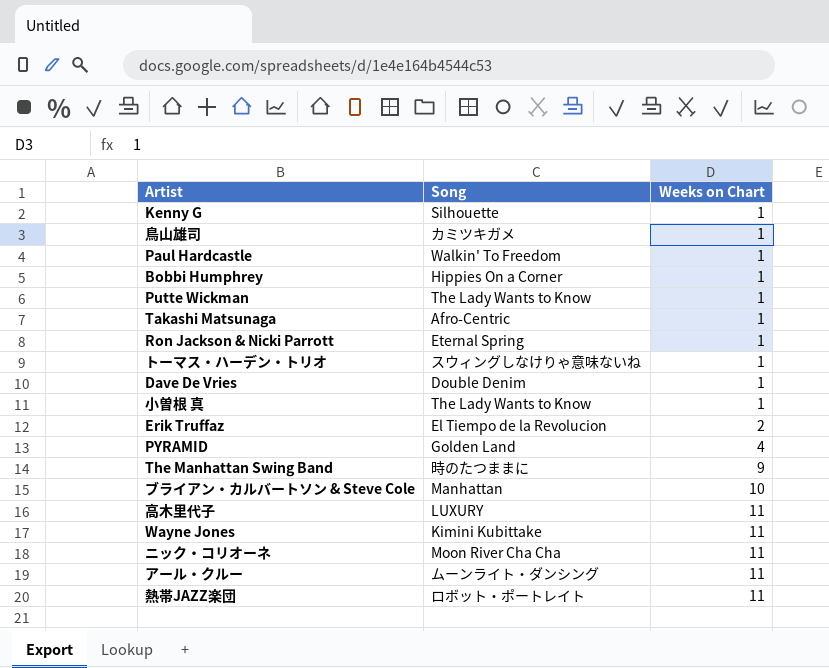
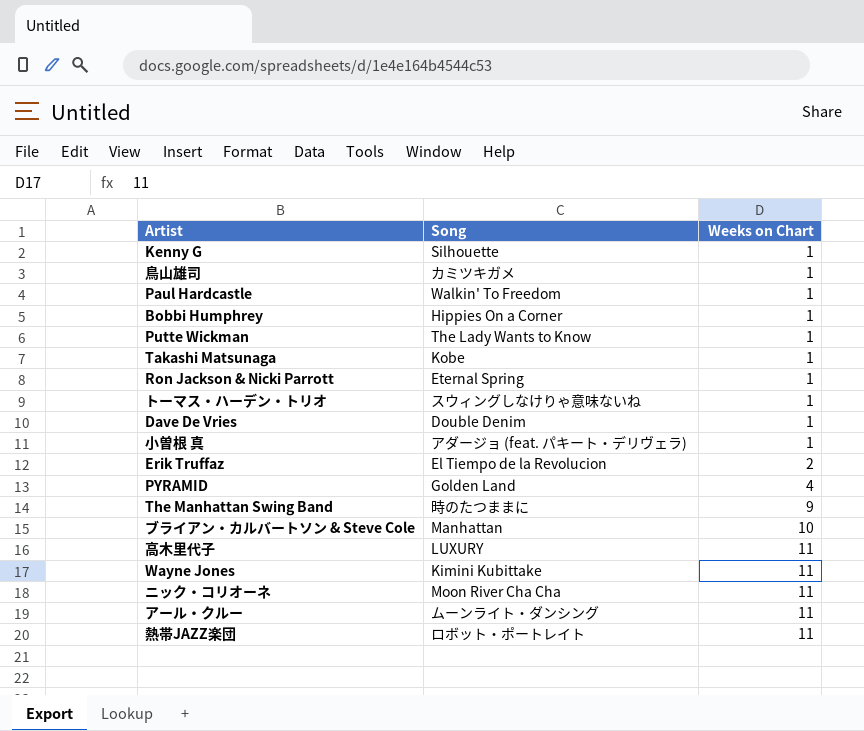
Takashi Matsunaga | Song: Afro-Centric -> Kobe
小曽根 真 | Song: The Lady Wants to Know -> アダージョ (feat. パキート・デリヴェラ)

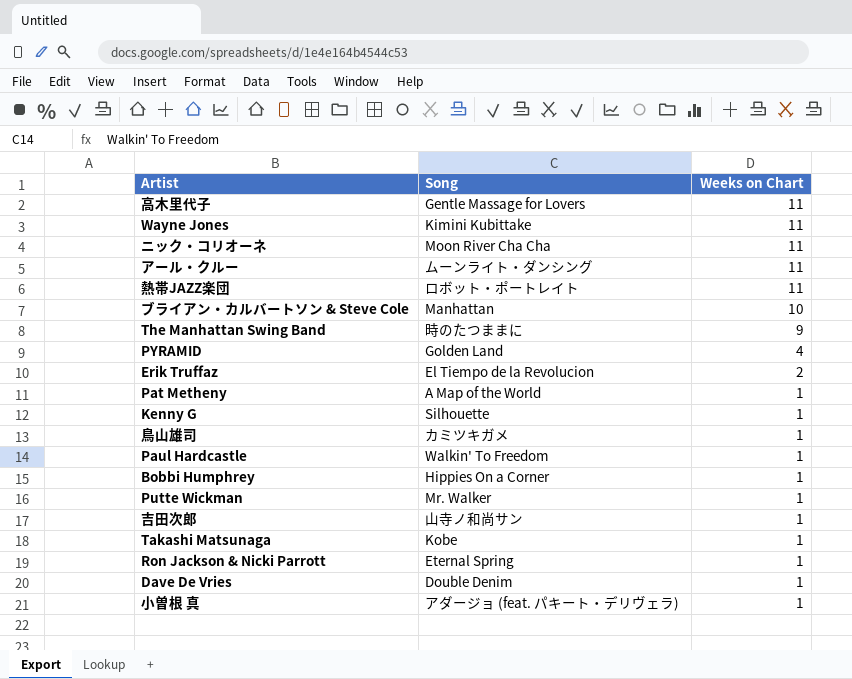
row order: Weeks on Chart ascending -> Weeks on Chart descending
row トーマス・ハーデン・トリオ: スウィングしなけりゃ意味ないね | 1 -> none
高木里代子 | Song: LUXURY -> Gentle Massage for Lovers
row Pat Metheny: none -> A Map of the World | 1
Putte Wickman | Song: The Lady Wants to Know -> Mr. Walker
row 吉田次郎: none -> 山寺ノ和尚サン | 1

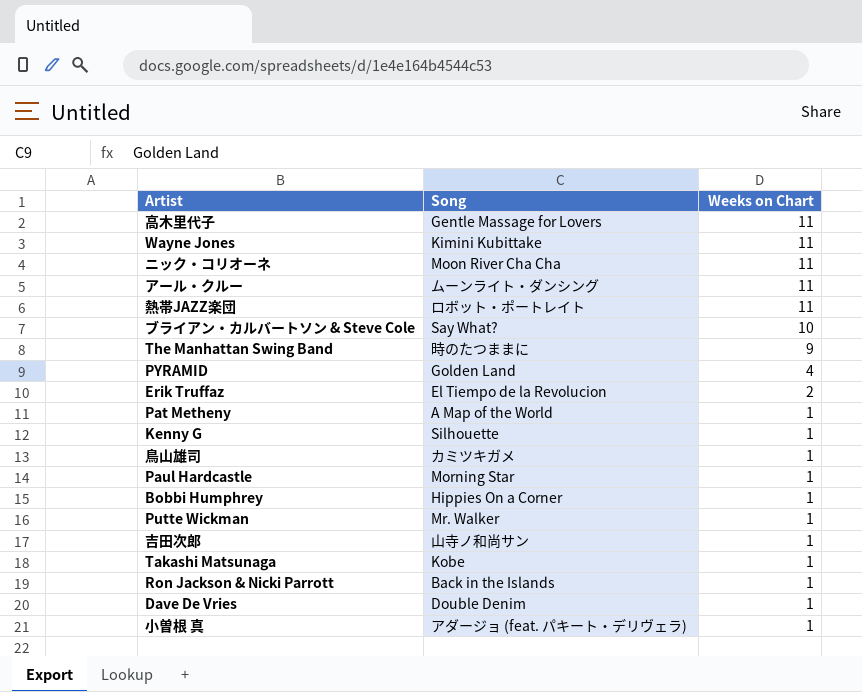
ブライアン・カルバートソン & Steve Cole | Song: Manhattan -> Say What?
Paul Hardcastle | Song: Walkin' To Freedom -> Morning Star
Ron Jackson & Nicki Parrott | Song: Eternal Spring -> Back in the Islands

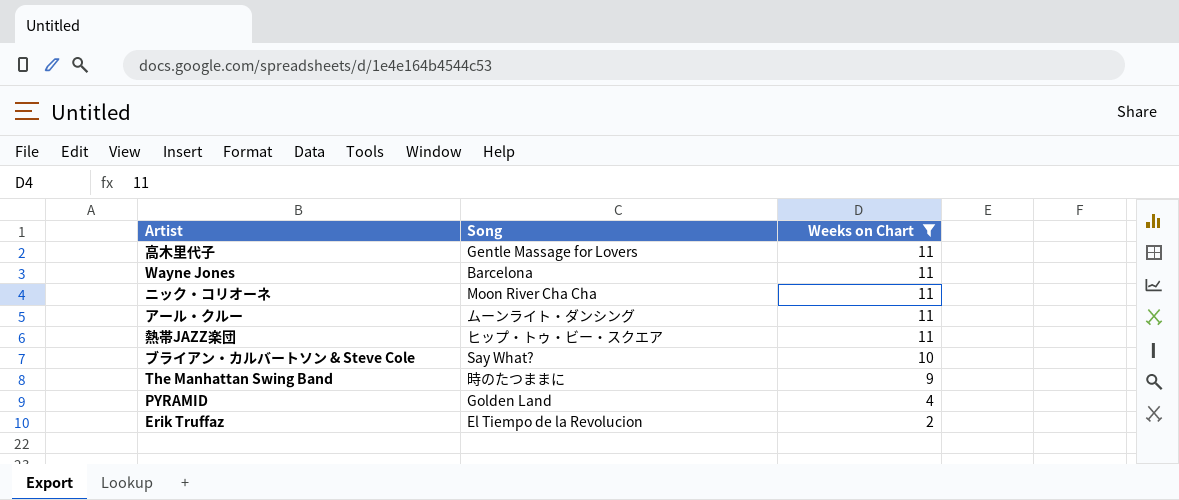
filter: none -> Weeks on Chart != 1
Wayne Jones | Song: Kimini Kubittake -> Barcelona
熱帯JAZZ楽団 | Song: ロボット・ポートレイト -> ヒップ・トゥ・ビー・スクエア

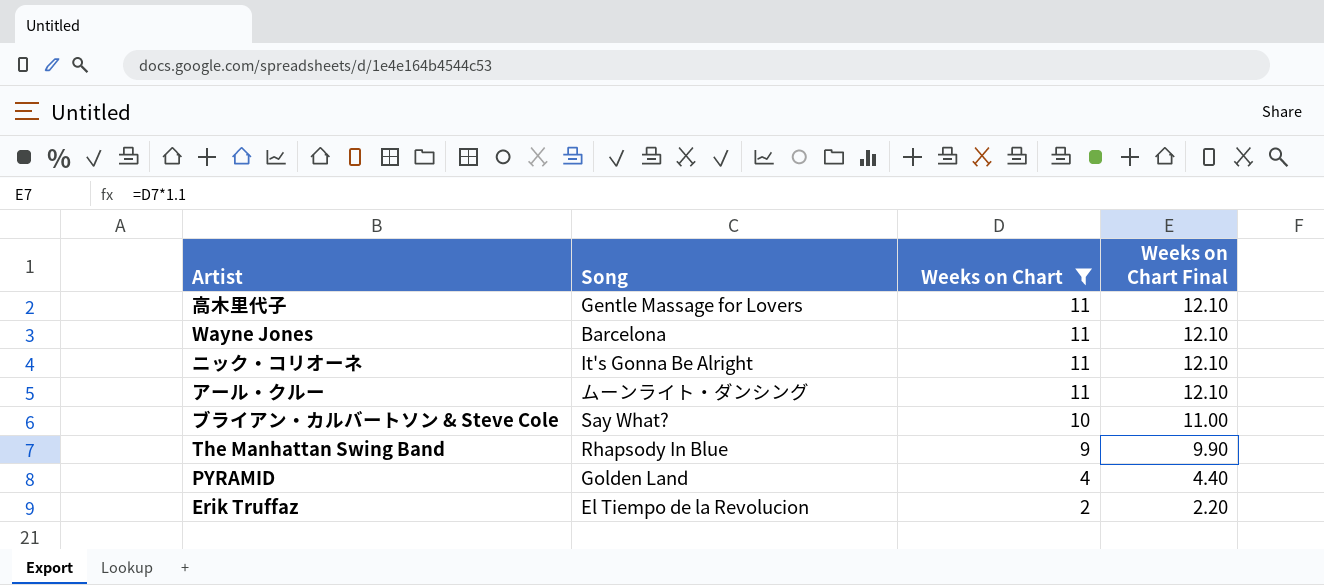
column Weeks on Chart Final | formula: none -> [Weeks on Chart] * 1.1
row 熱帯JAZZ楽団: ヒップ・トゥ・ビー・スクエア | 11 -> none
ニック・コリオーネ | Song: Moon River Cha Cha -> It's Gonna Be Alright
The Manhattan Swing Band | Song: 時のたつままに -> Rhapsody In Blue

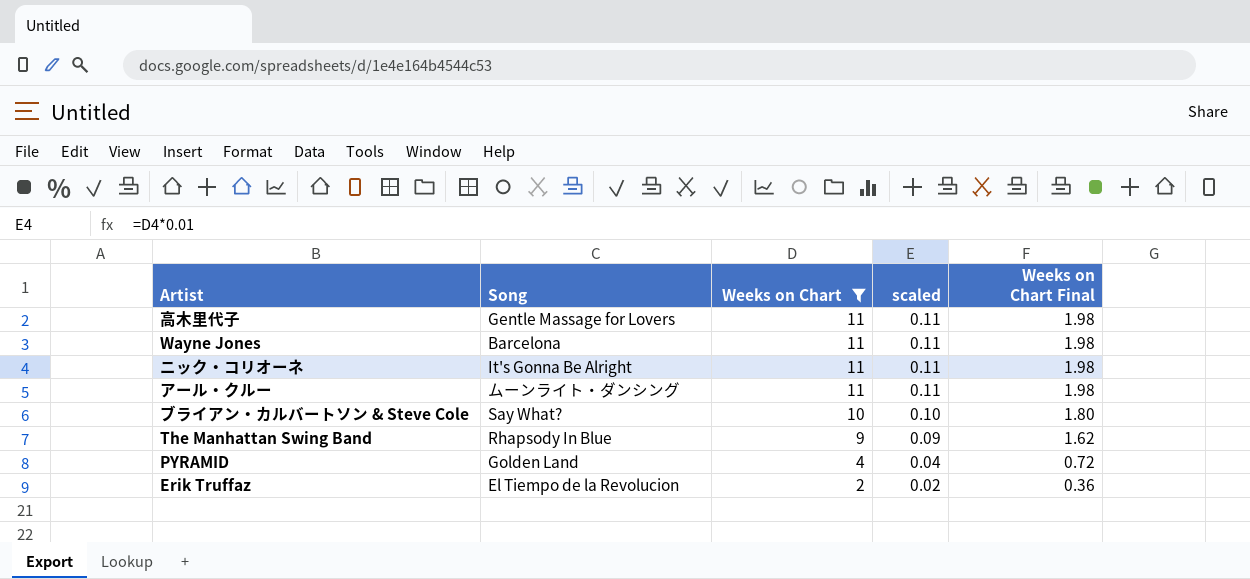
column scaled | formula: none -> [Weeks on Chart] * 0.01
column Weeks on Chart Final | formula: [Weeks on Chart] * 1.1 -> [Weeks on Chart] * 0.18

